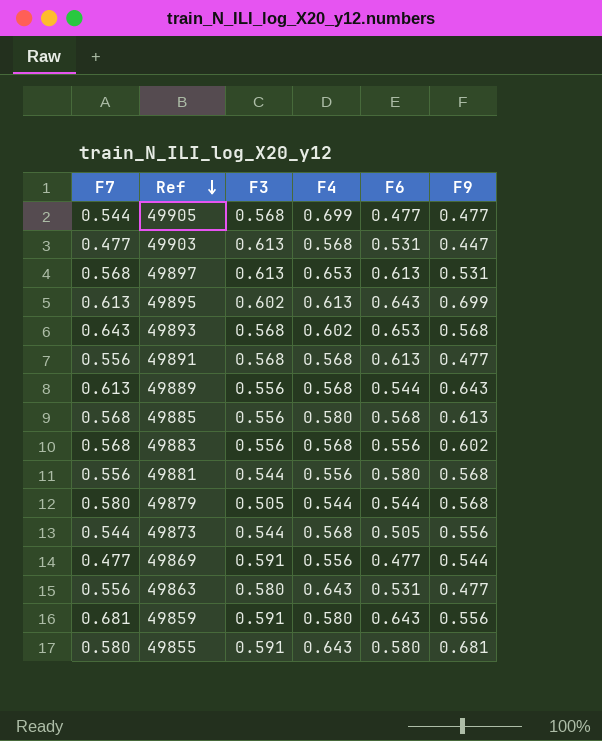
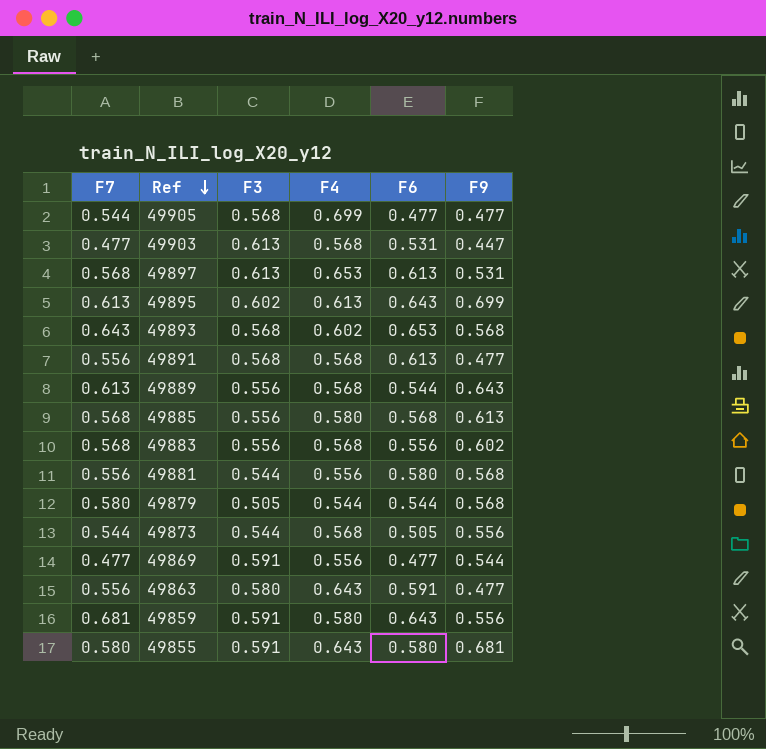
49863 | F6: 0.531 -> 0.591

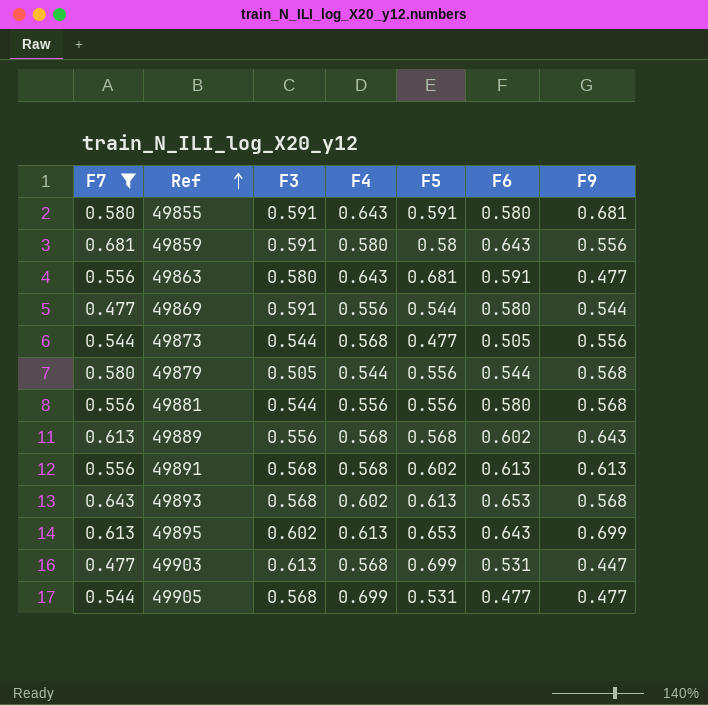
filter: none -> F7 != 0.568
row order: Ref descending -> Ref ascending
column F5 | position: none -> 5
49869 | F6: 0.477 -> 0.580
49889 | F6: 0.544 -> 0.602
49891 | F9: 0.477 -> 0.613

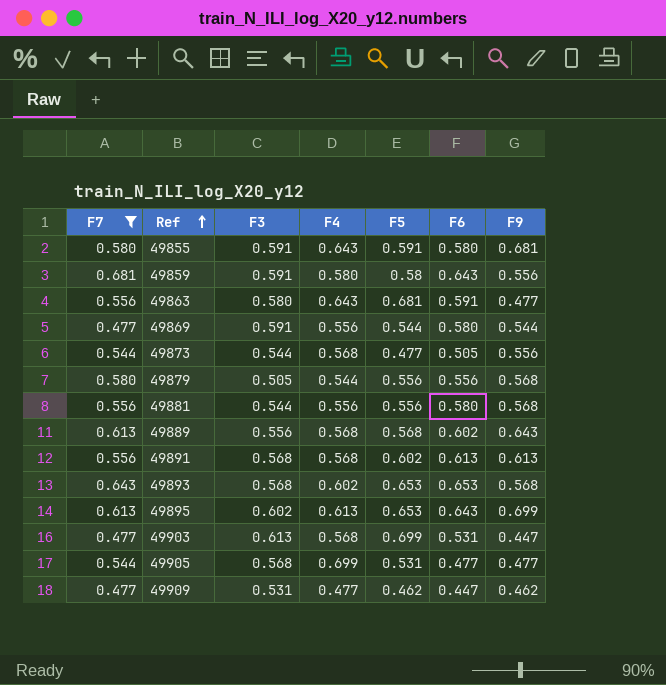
49879 | F6: 0.544 -> 0.556
49893 | F5: 0.613 -> 0.653
row 49909: none -> 0.477 | 0.531 | 0.477 | 0.462 | 0.447 | 0.462

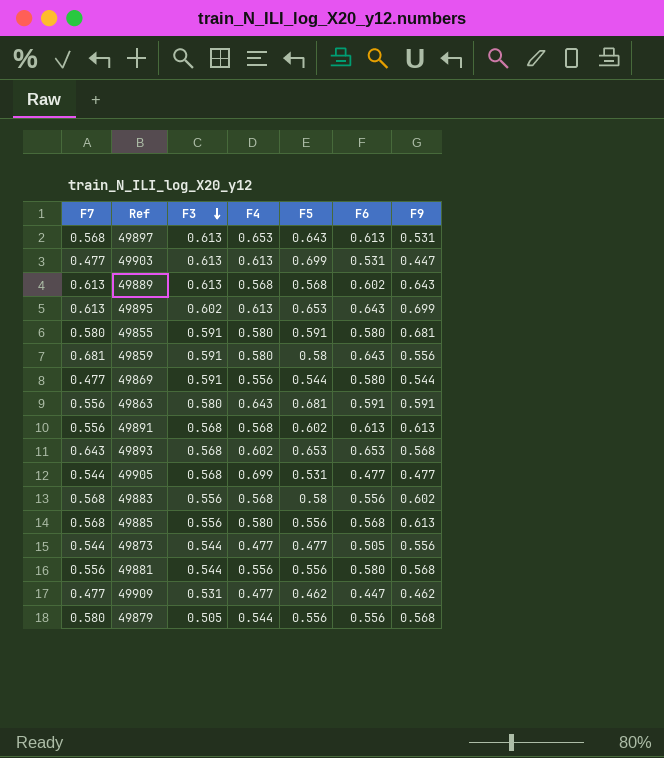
filter: F7 != 0.568 -> none
row order: Ref ascending -> F3 descending
49903 | F4: 0.568 -> 0.613
49889 | F3: 0.556 -> 0.613
49855 | F4: 0.643 -> 0.580
49863 | F9: 0.477 -> 0.591
49873 | F4: 0.568 -> 0.477

